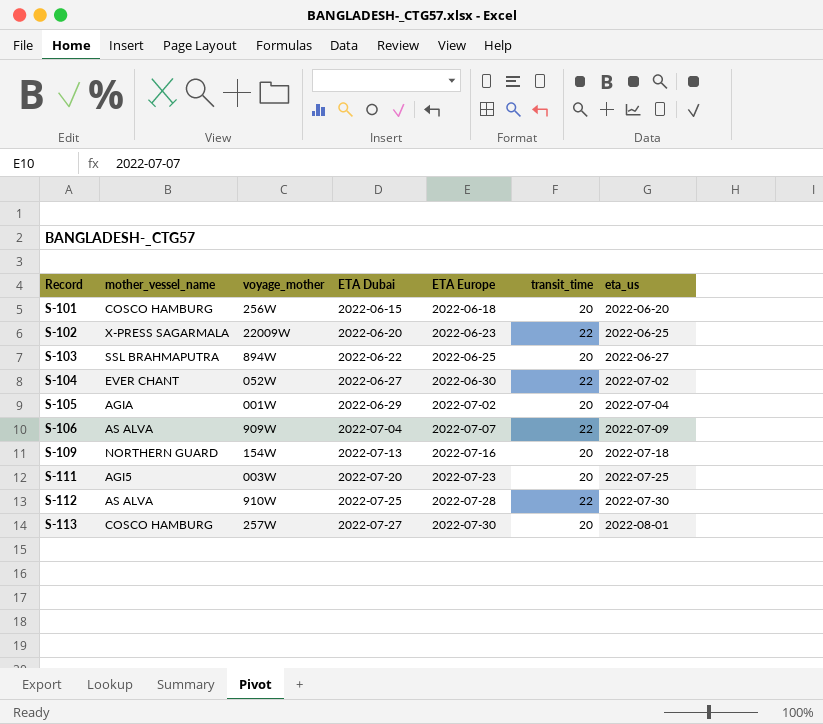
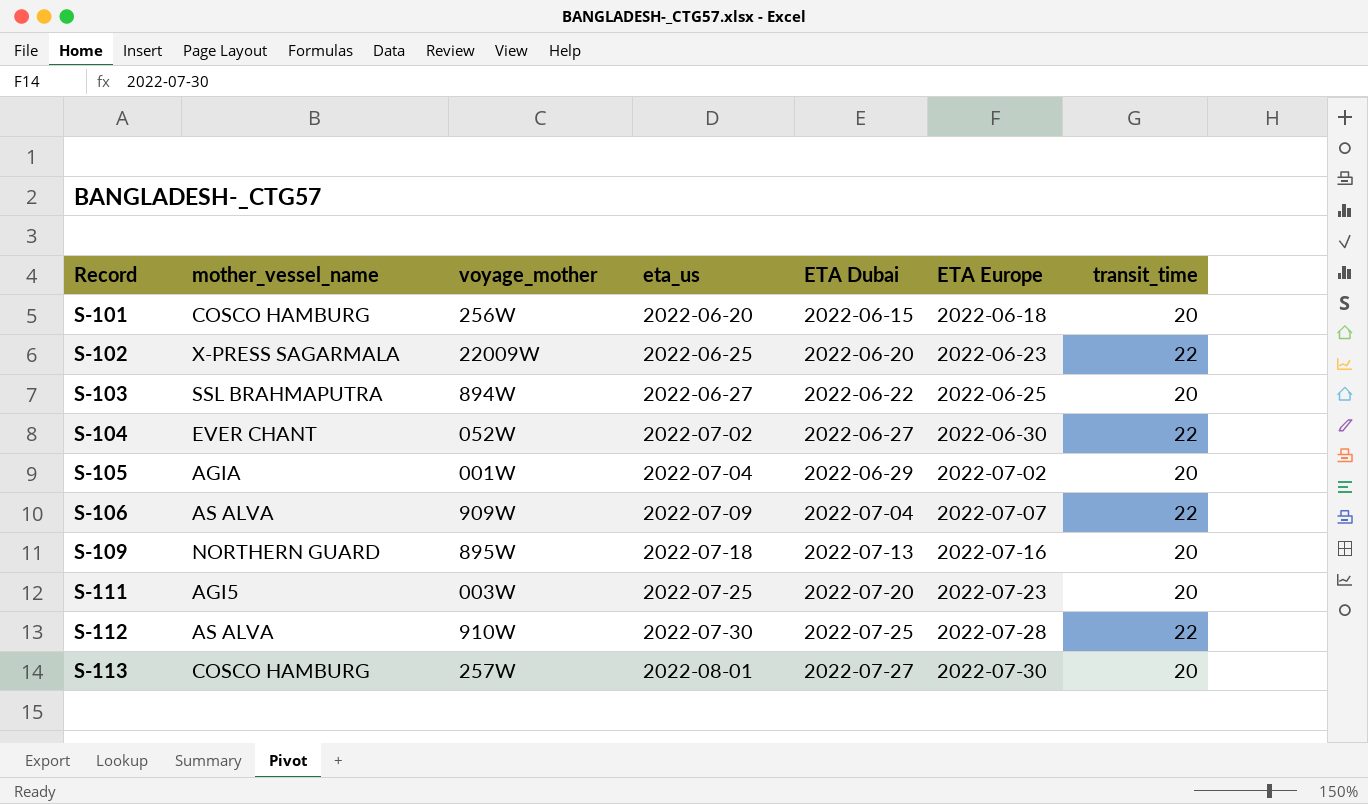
column eta_us | position: 7 -> 4
S-109 | voyage_mother: 154W -> 895W

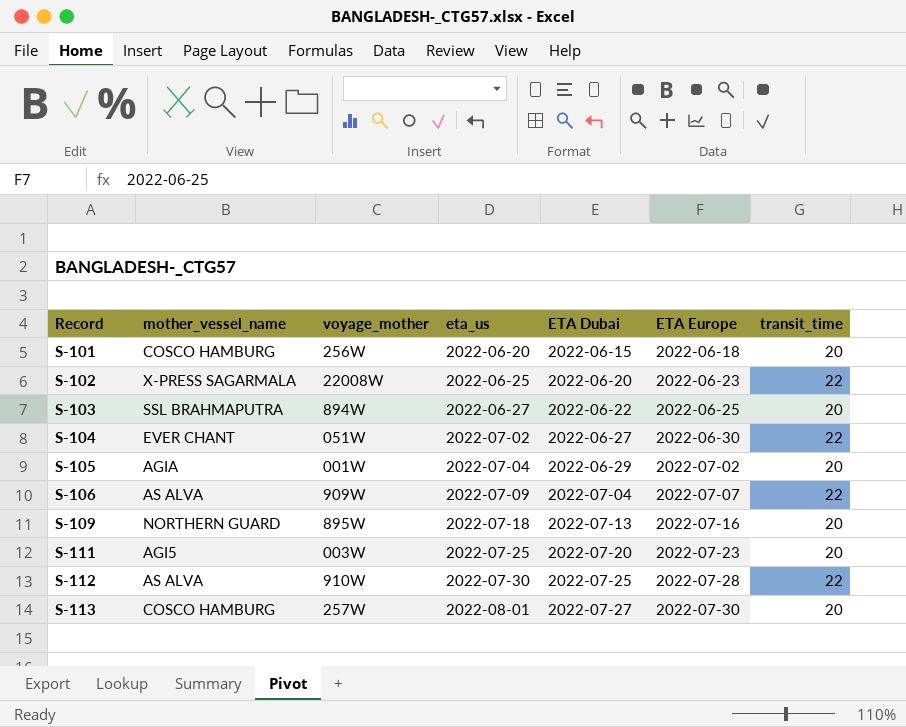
S-102 | voyage_mother: 22009W -> 22008W
S-104 | voyage_mother: 052W -> 051W

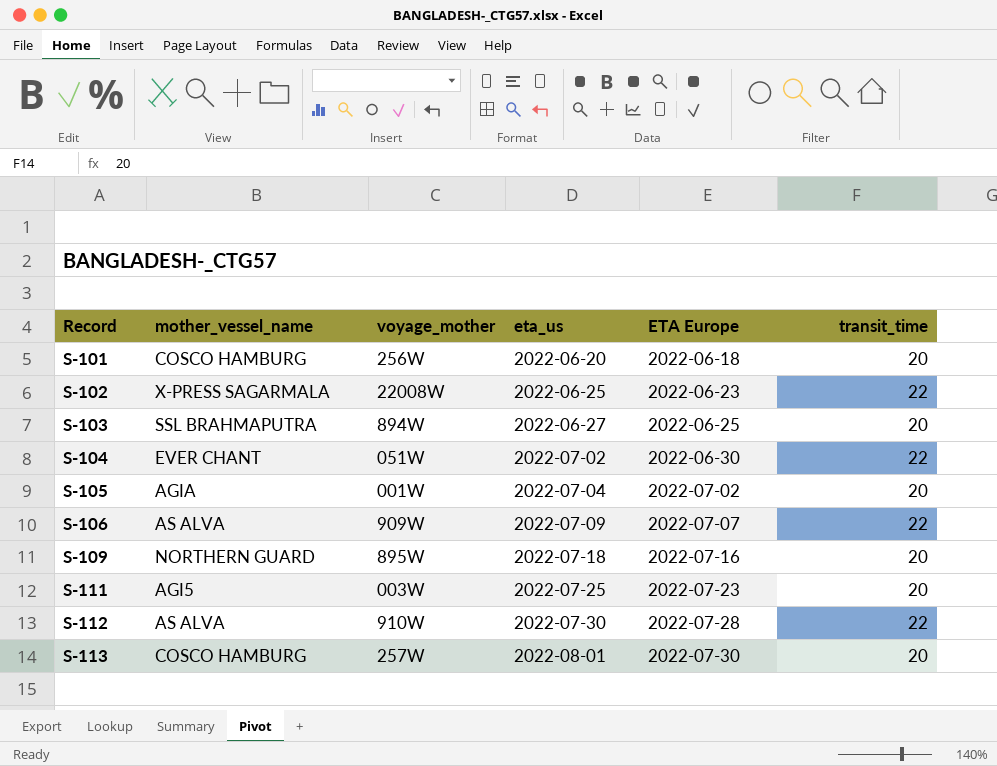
column ETA Dubai | position: 5 -> none

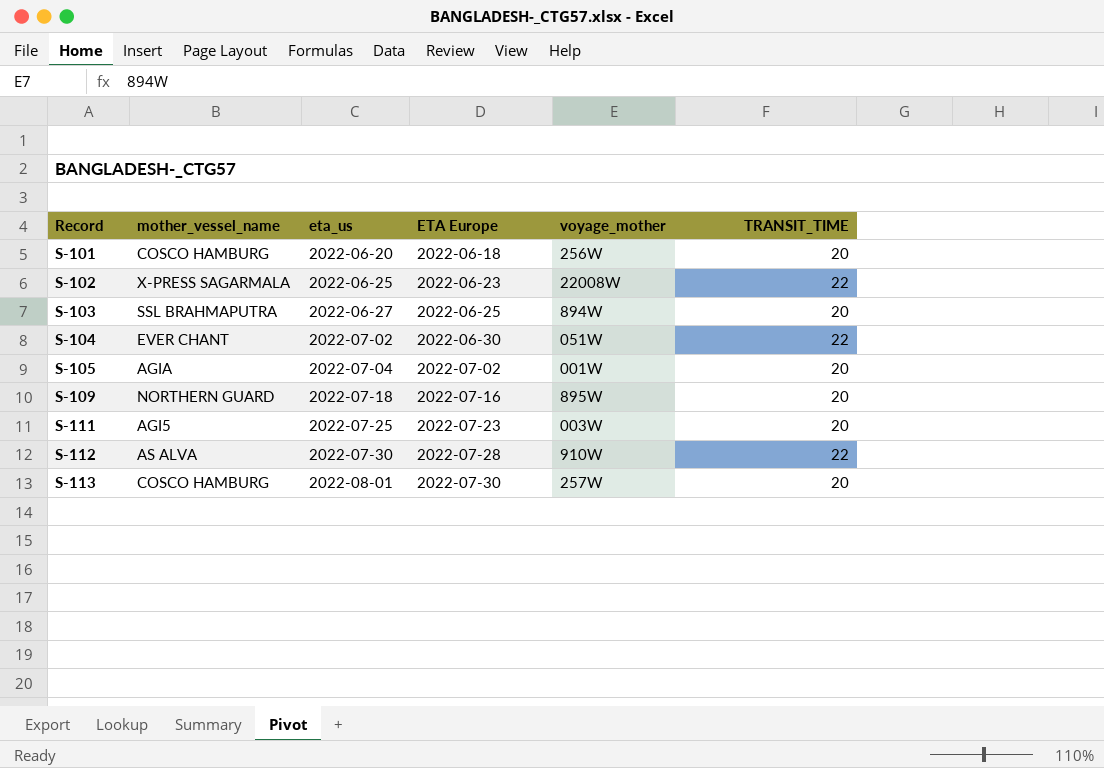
column voyage_mother | position: 3 -> 5
column name: transit_time -> TRANSIT_TIME
row S-106: AS ALVA | 909W | 2022-07-09 | 2022-07-07 | 22 -> none

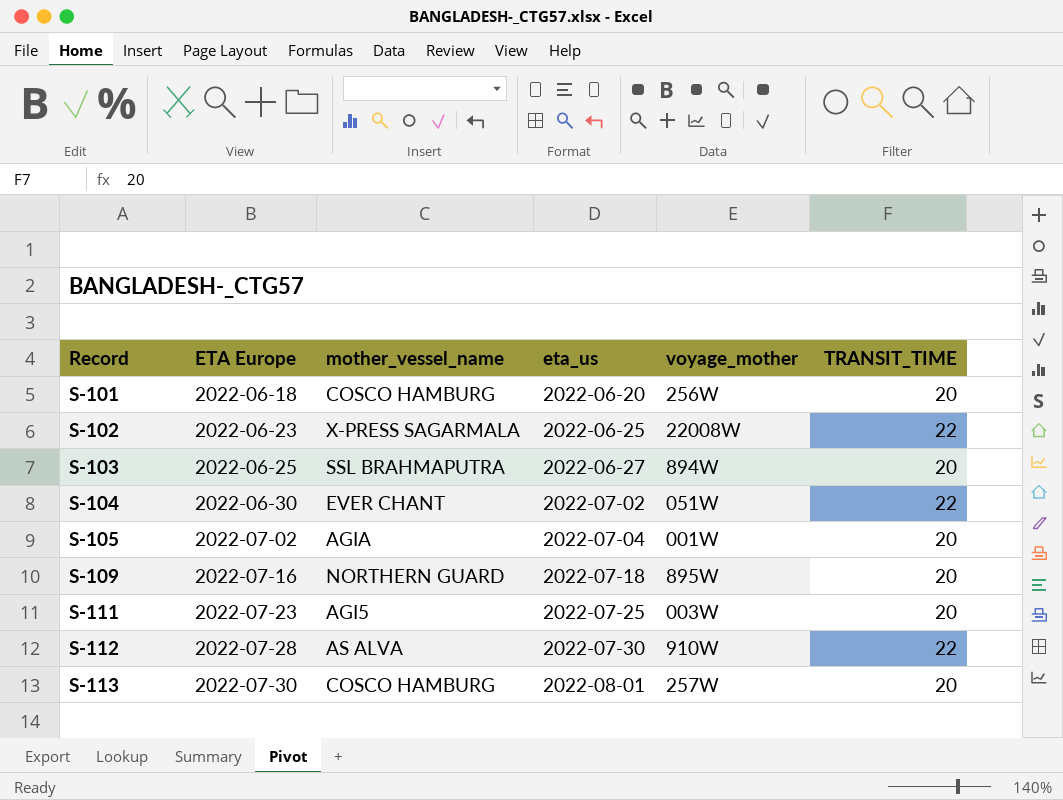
column ETA Europe | position: 4 -> 2

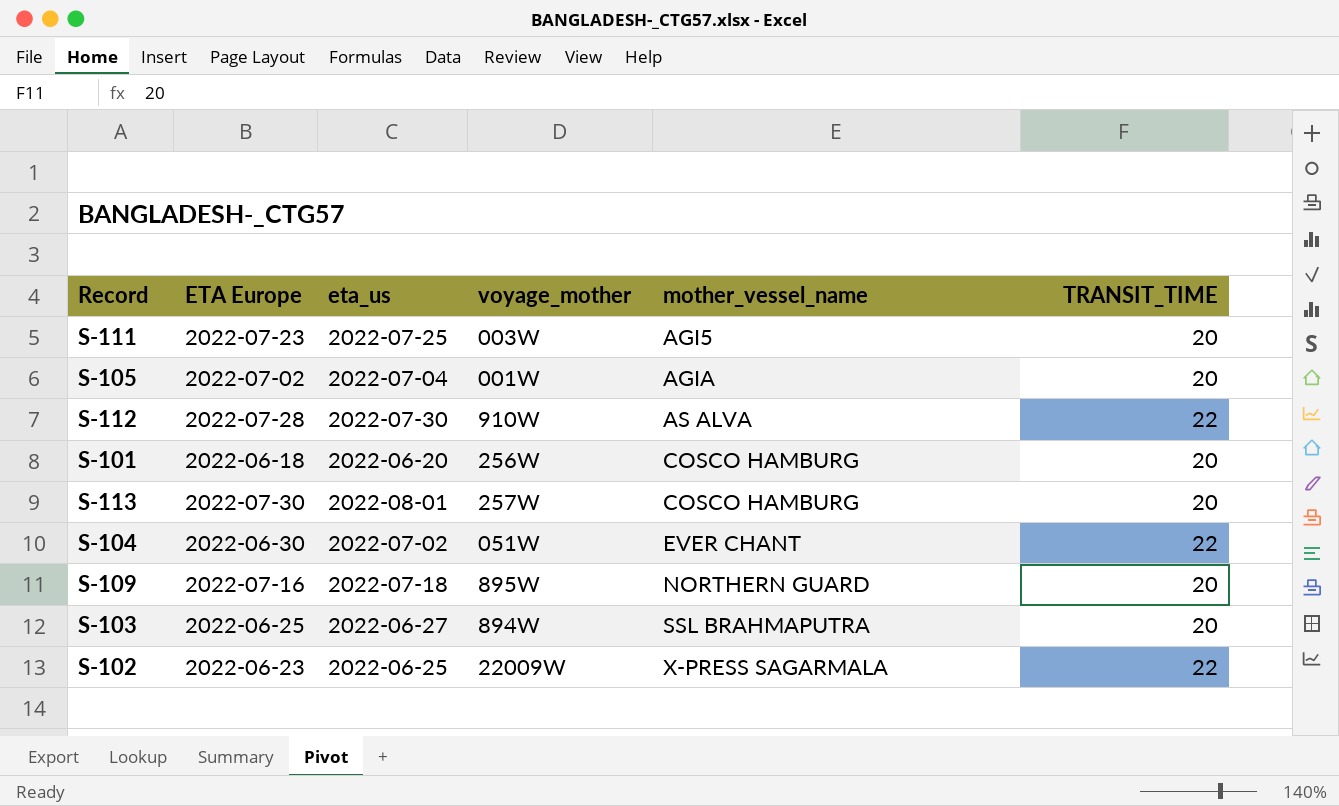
row order: Record ascending -> mother_vessel_name ascending
column mother_vessel_name | position: 3 -> 5
S-102 | voyage_mother: 22008W -> 22009W

